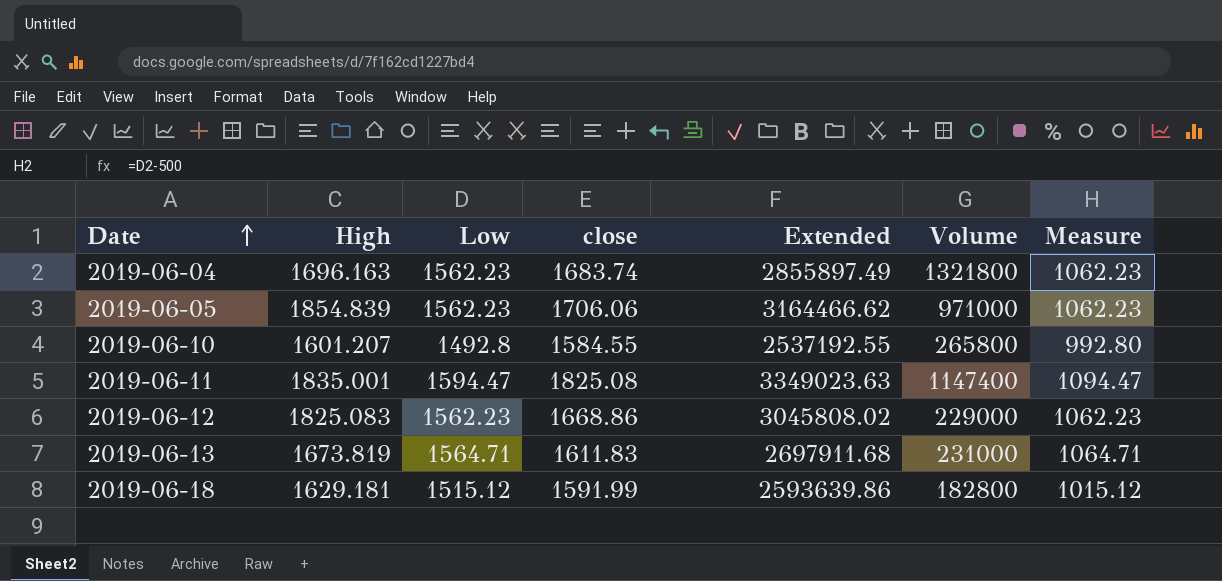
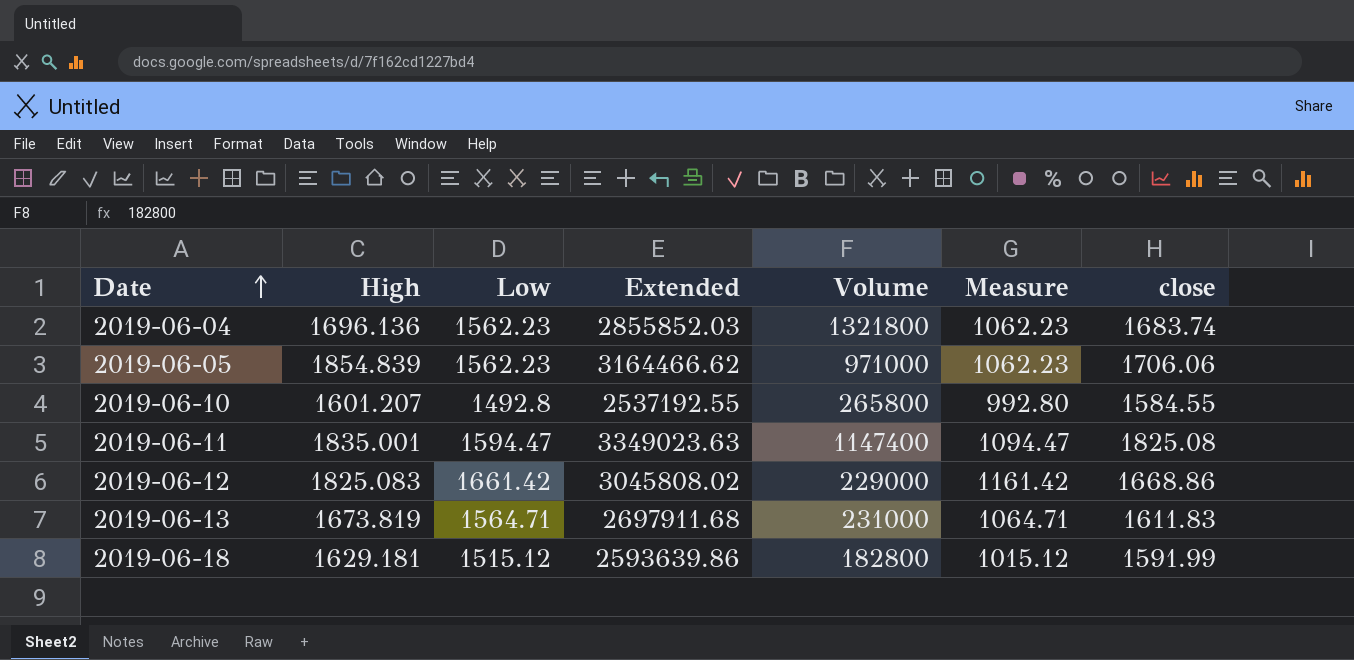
column close | position: 4 -> 7
2019-06-04 | High: 1696.163 -> 1696.136
2019-06-04 | Extended: 2855897.49 -> 2855852.03
2019-06-12 | Low: 1562.23 -> 1661.42
2019-06-12 | Measure: 1062.23 -> 1161.42

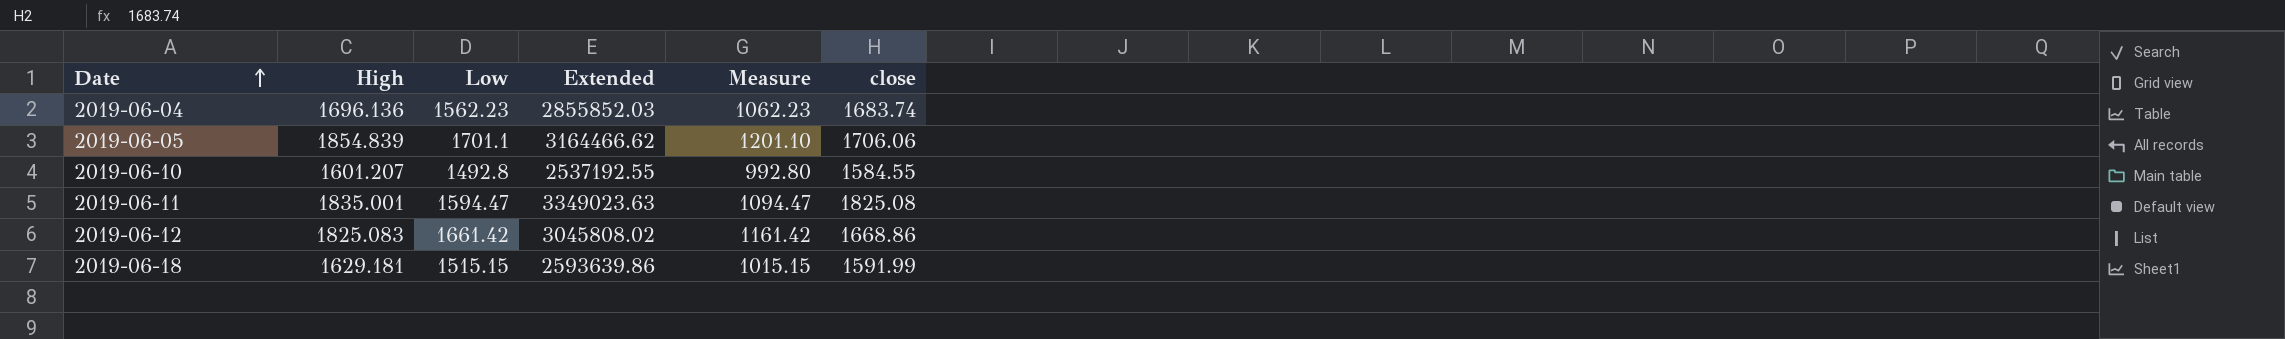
column Volume | position: 5 -> none
row 2019-06-13: 1673.819 | 1564.71 | 2697911.68 | 231000 | 1064.71 | 1611.83 -> none
2019-06-05 | Low: 1562.23 -> 1701.1
2019-06-05 | Measure: 1062.23 -> 1201.10
2019-06-18 | Low: 1515.12 -> 1515.15
2019-06-18 | Measure: 1015.12 -> 1015.15

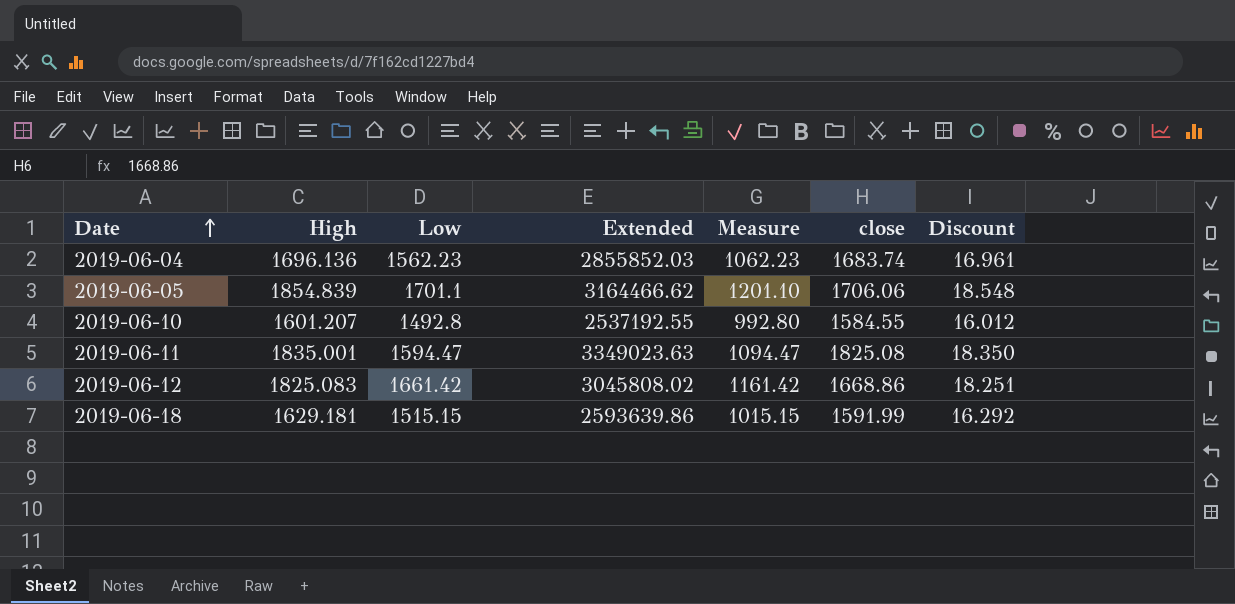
column Discount | formula: none -> [High] * 0.01

